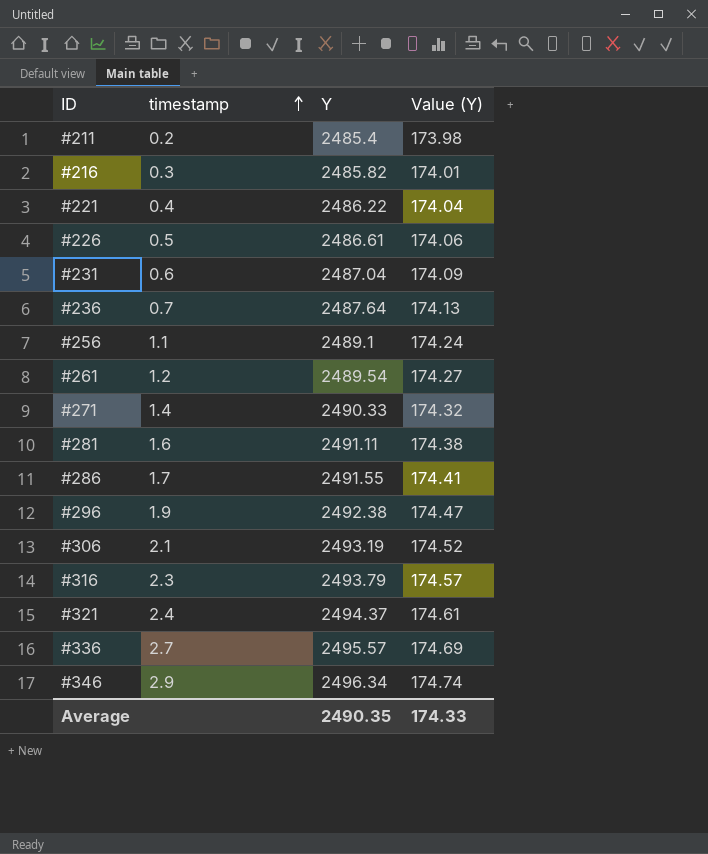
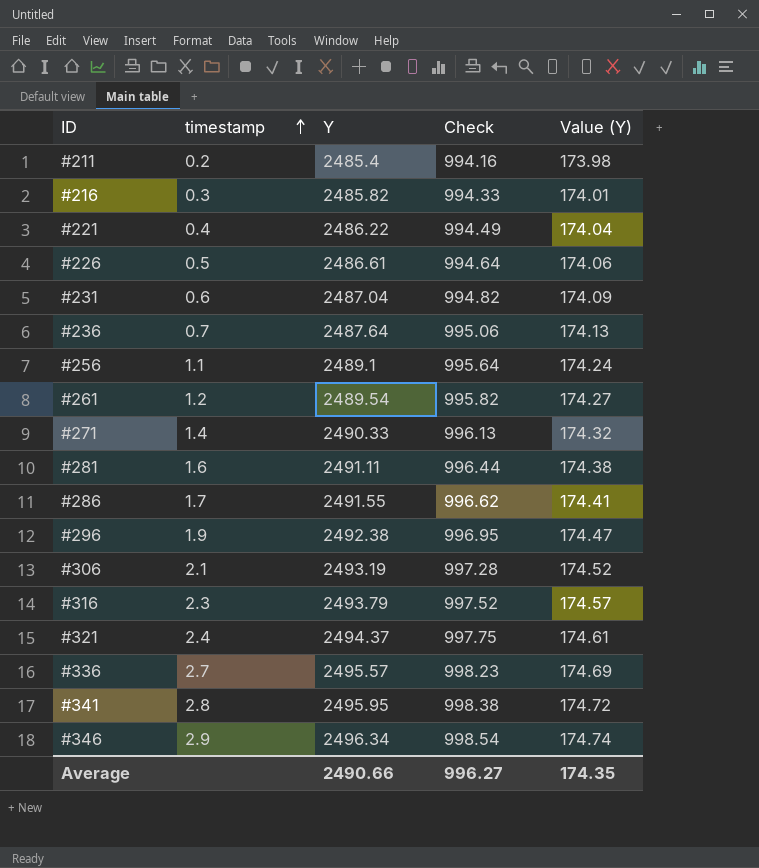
column Check | formula: none -> [Y] * 0.4
row #341: none -> 2.8 | 2495.95 | 998.38 | 174.72
Average | Y: 2490.35 -> 2490.66
Average | Value (Y): 174.33 -> 174.35

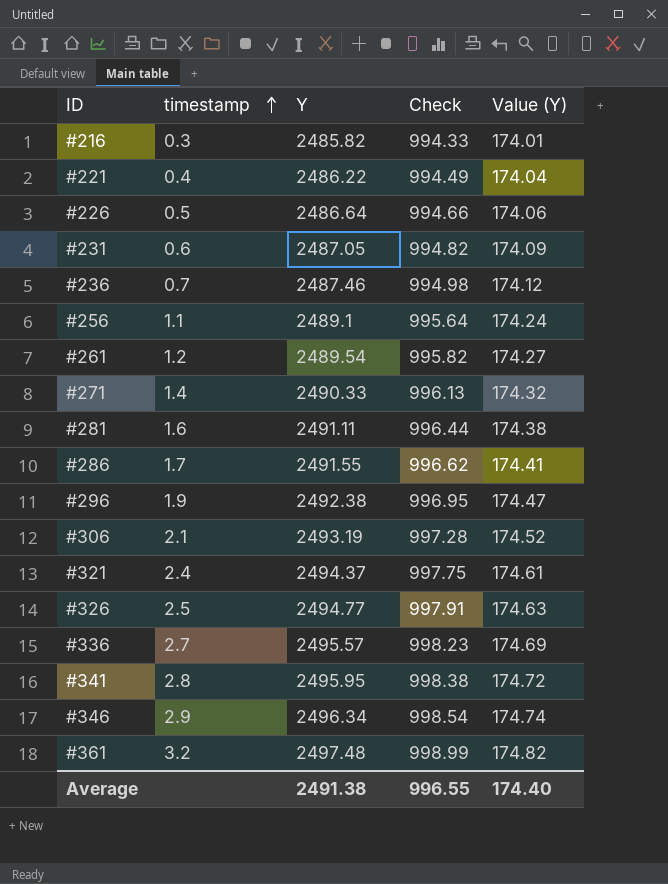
row #211: 0.2 | 2485.4 | 994.16 | 173.98 -> none
row #316: 2.3 | 2493.79 | 997.52 | 174.57 -> none
#226 | Y: 2486.61 -> 2486.64
#226 | Check: 994.64 -> 994.66
#231 | Y: 2487.04 -> 2487.05
#236 | Y: 2487.64 -> 2487.46
#236 | Check: 995.06 -> 994.98
#236 | Value (Y): 174.13 -> 174.12
row #326: none -> 2.5 | 2494.77 | 997.91 | 174.63
row #361: none -> 3.2 | 2497.48 | 998.99 | 174.82
Average | Y: 2490.66 -> 2491.38
Average | Check: 996.27 -> 996.55
Average | Value (Y): 174.35 -> 174.40

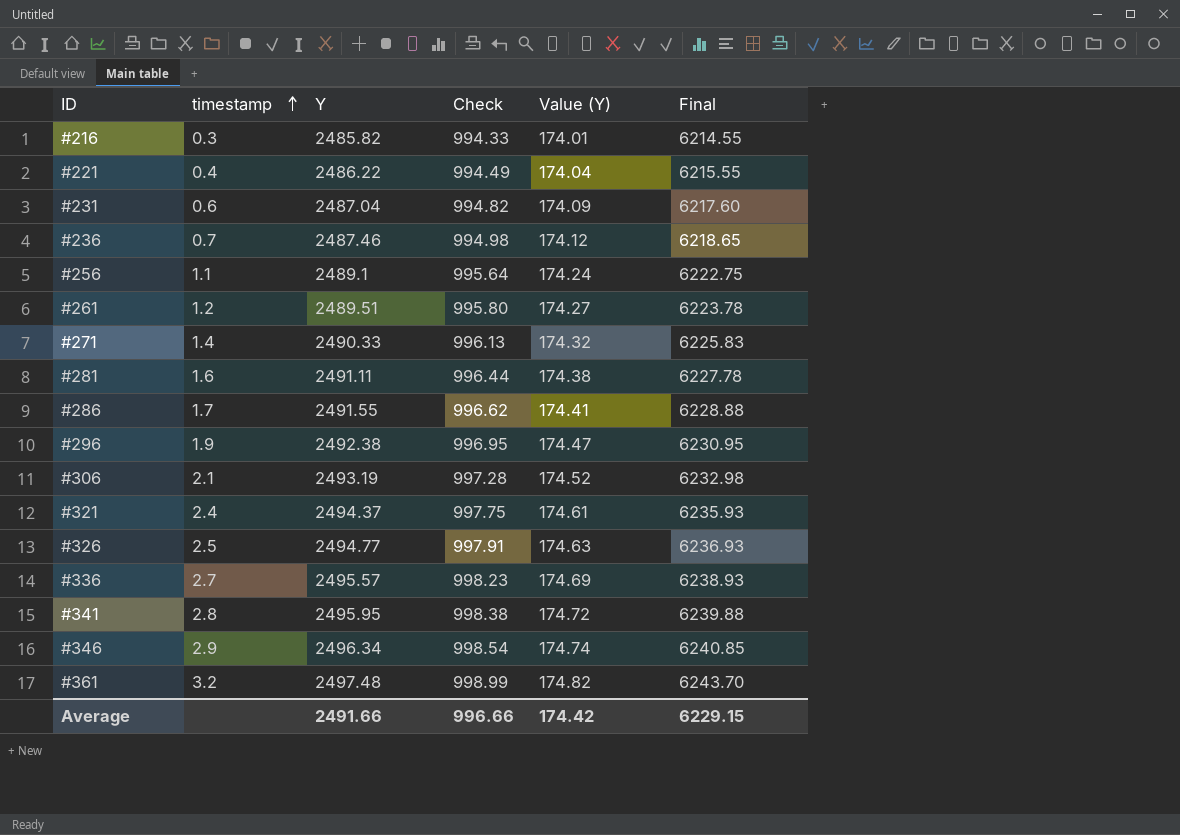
column Final | formula: none -> [Y] * 2.5
row #226: 0.5 | 2486.64 | 994.66 | 174.06 -> none
#231 | Y: 2487.05 -> 2487.04
#261 | Y: 2489.54 -> 2489.51
#261 | Check: 995.82 -> 995.80
Average | Y: 2491.38 -> 2491.66
Average | Check: 996.55 -> 996.66
Average | Value (Y): 174.40 -> 174.42

